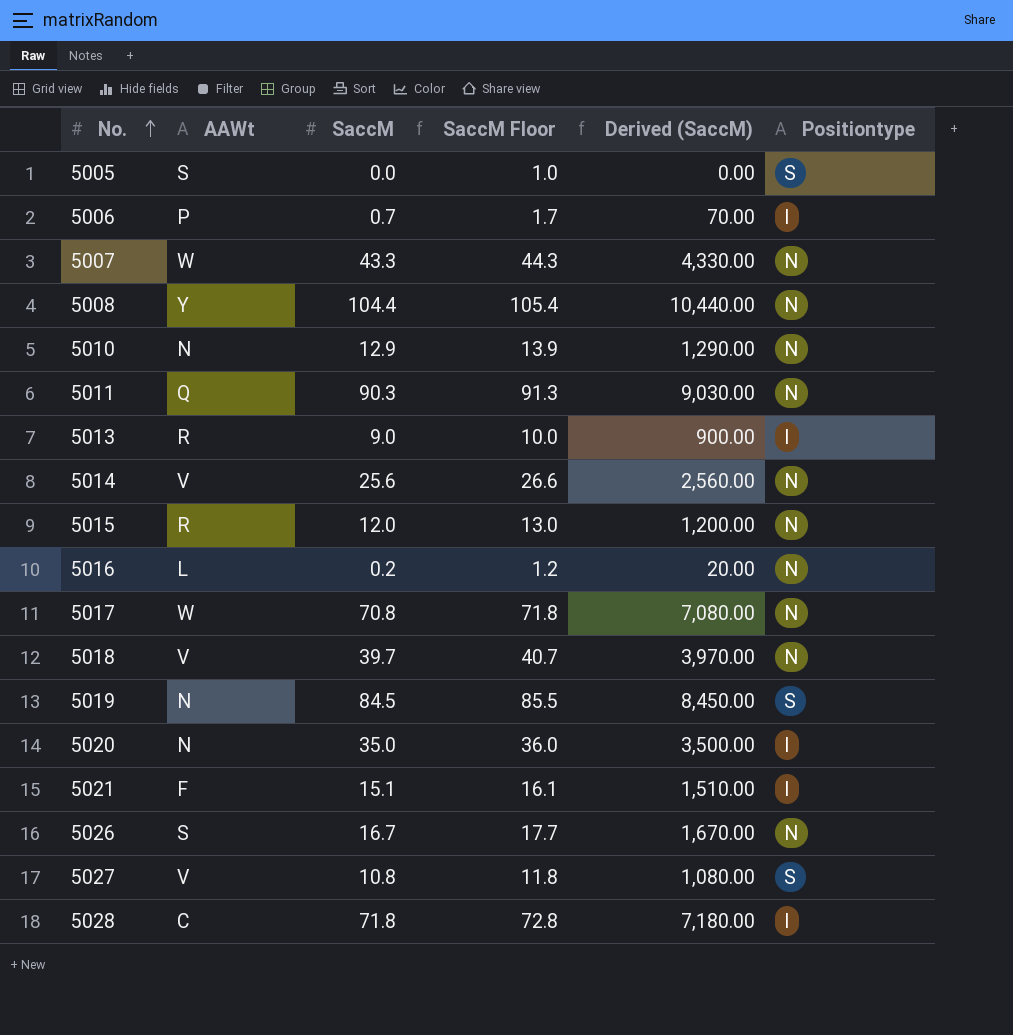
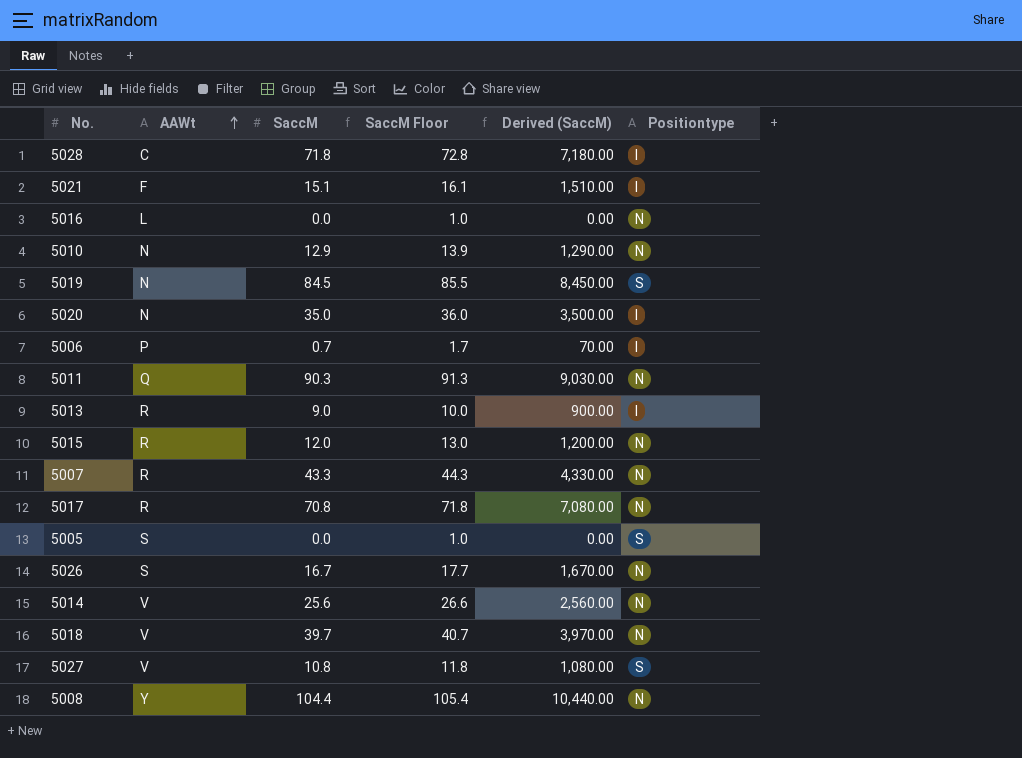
row order: No. ascending -> AAWt ascending
5016 | SaccM: 0.2 -> 0.0
5016 | SaccM Floor: 1.2 -> 1.0
5016 | Derived (SaccM): 20.00 -> 0.00
5007 | AAWt: W -> R
5017 | AAWt: W -> R

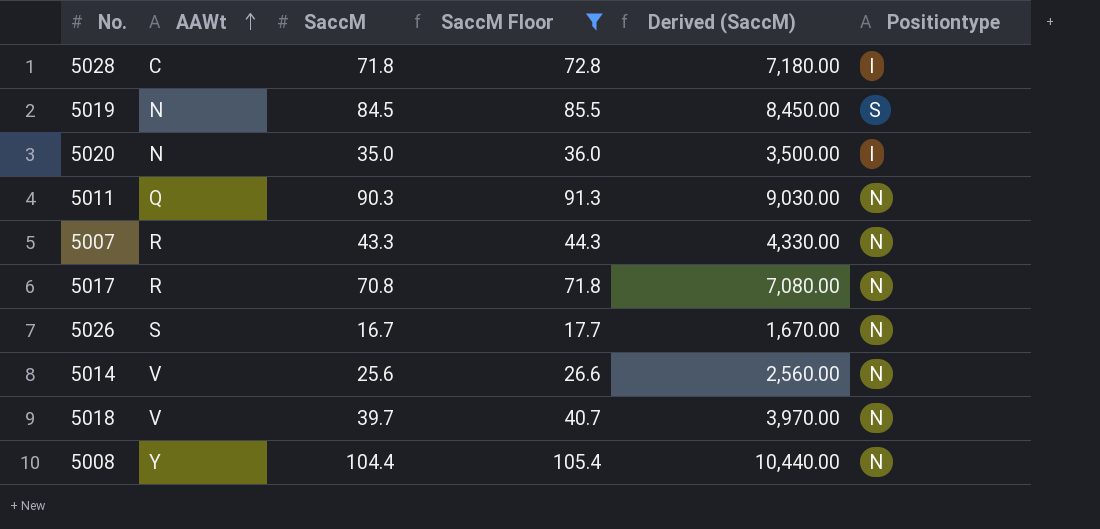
filter: none -> SaccM Floor >= 17.7

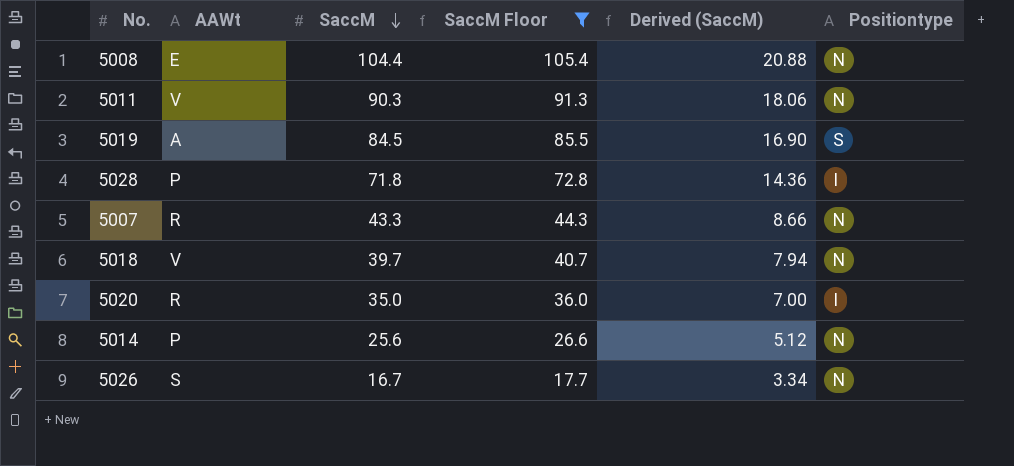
row order: AAWt ascending -> SaccM descending
column Derived (SaccM) | formula: [SaccM] * 100 -> [SaccM] * 0.2
row 5017: R | 70.8 | 71.8 | 7,080.00 | N -> none
5008 | AAWt: Y -> E
5011 | AAWt: Q -> V
5019 | AAWt: N -> A
5028 | AAWt: C -> P
5020 | AAWt: N -> R
5014 | AAWt: V -> P

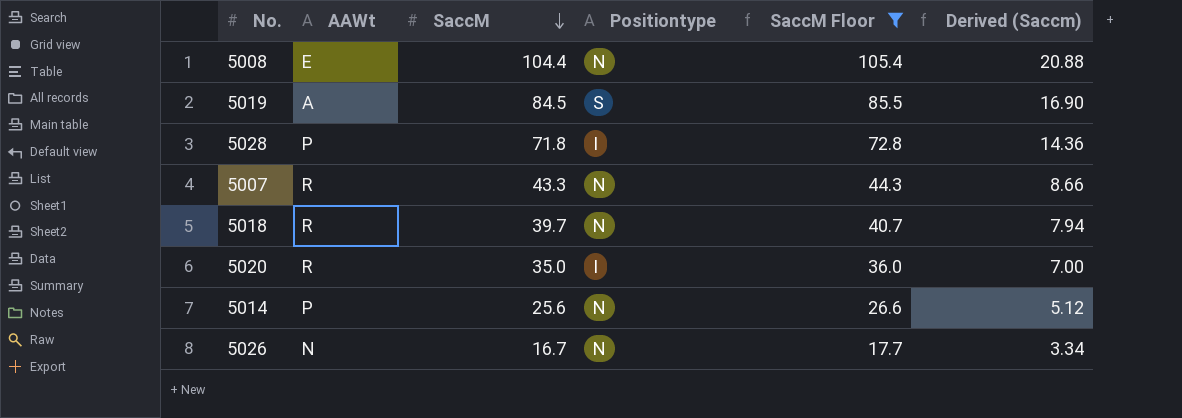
column Positiontype | position: 6 -> 4
column name: Derived (SaccM) -> Derived (Saccm)
row 5011: V | 90.3 | 91.3 | 18.06 | N -> none
5018 | AAWt: V -> R
5026 | AAWt: S -> N

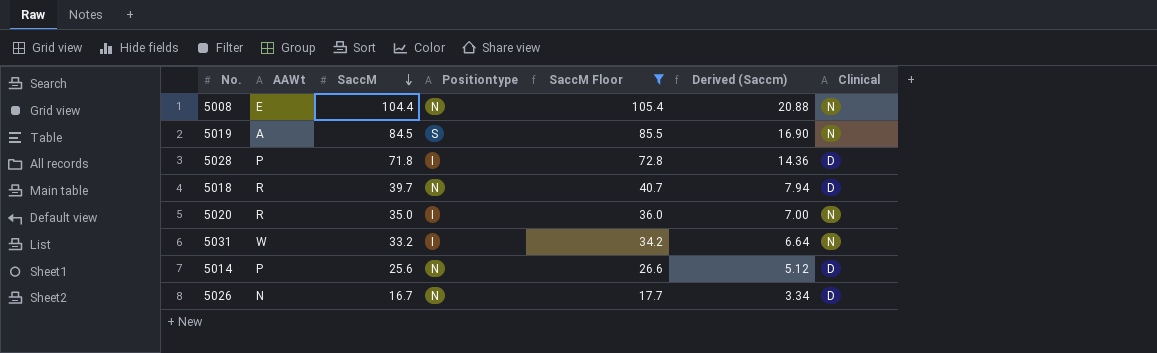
column Clinical | position: none -> 7
row 5007: R | 43.3 | N | 44.3 | 8.66 -> none
row 5031: none -> W | 33.2 | I | 34.2 | 6.64 | N

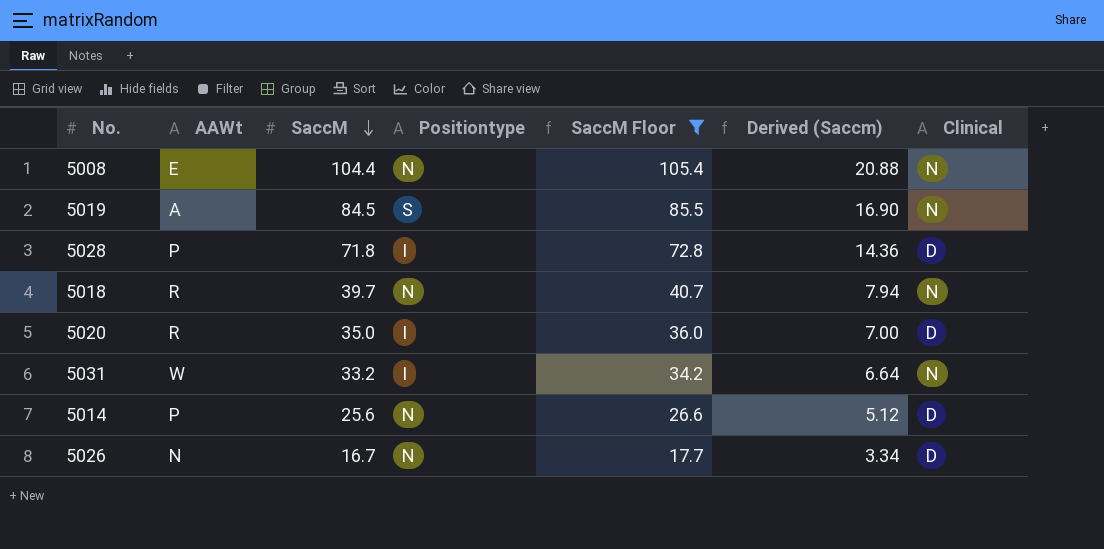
5018 | Clinical: D -> N
5020 | Clinical: N -> D

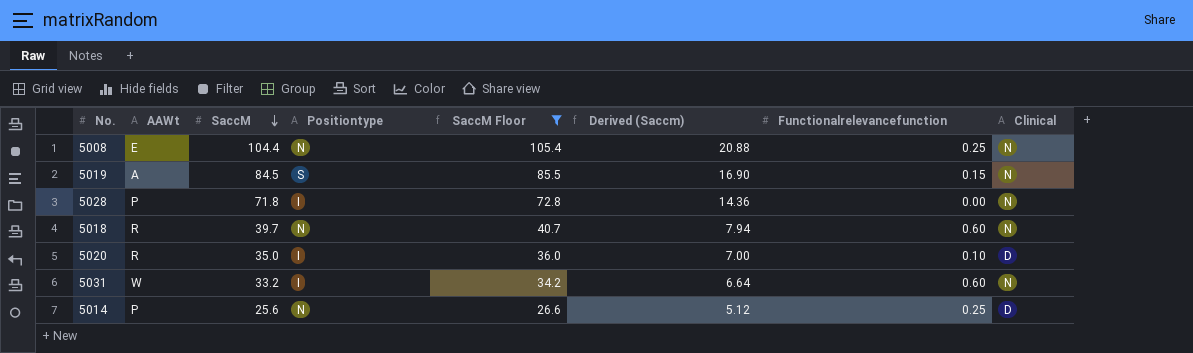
column Functionalrelevancefunction | position: none -> 7
row 5026: N | 16.7 | N | 17.7 | 3.34 | D -> none
5028 | Clinical: D -> N

